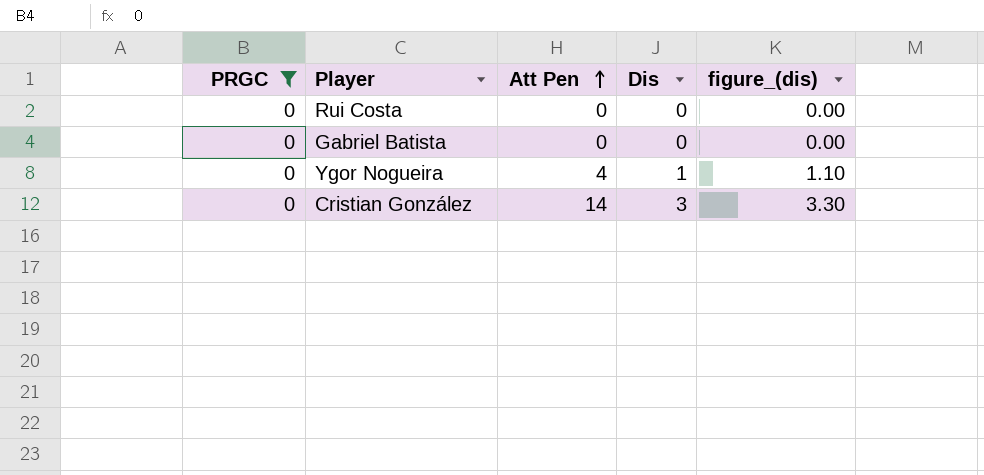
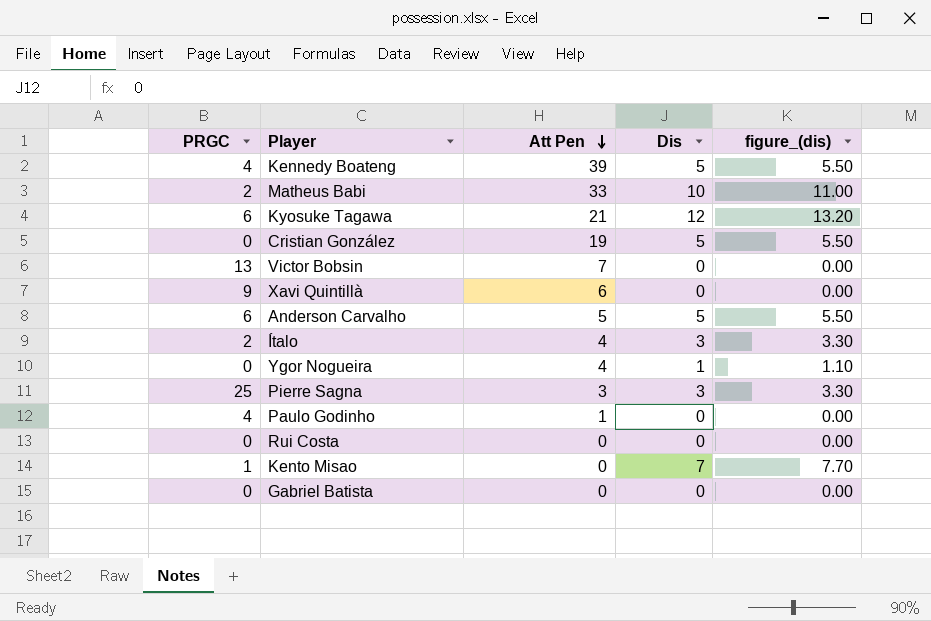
filter: PRGC = 0 -> none
row order: Att Pen ascending -> Att Pen descending
Cristian González | Att Pen: 14 -> 19
Cristian González | Dis: 3 -> 5
Cristian González | figure_(dis): 3.30 -> 5.50

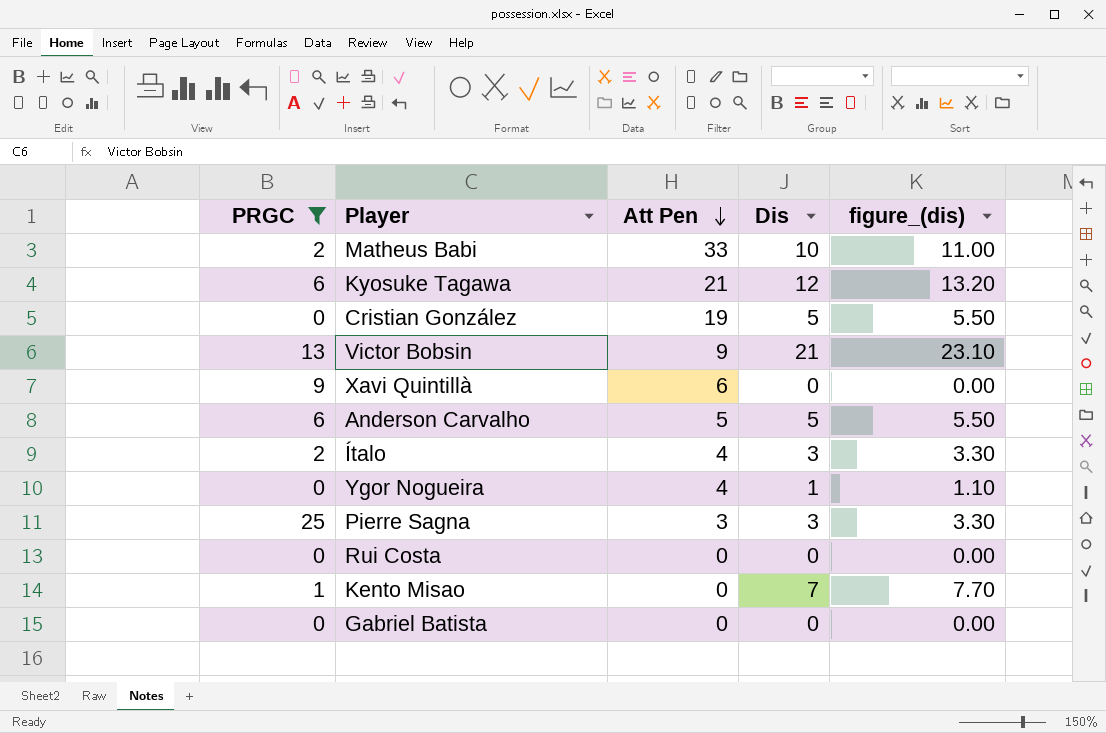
filter: none -> PRGC != 4
Victor Bobsin | Att Pen: 7 -> 9
Victor Bobsin | Dis: 0 -> 21
Victor Bobsin | figure_(dis): 0.00 -> 23.10

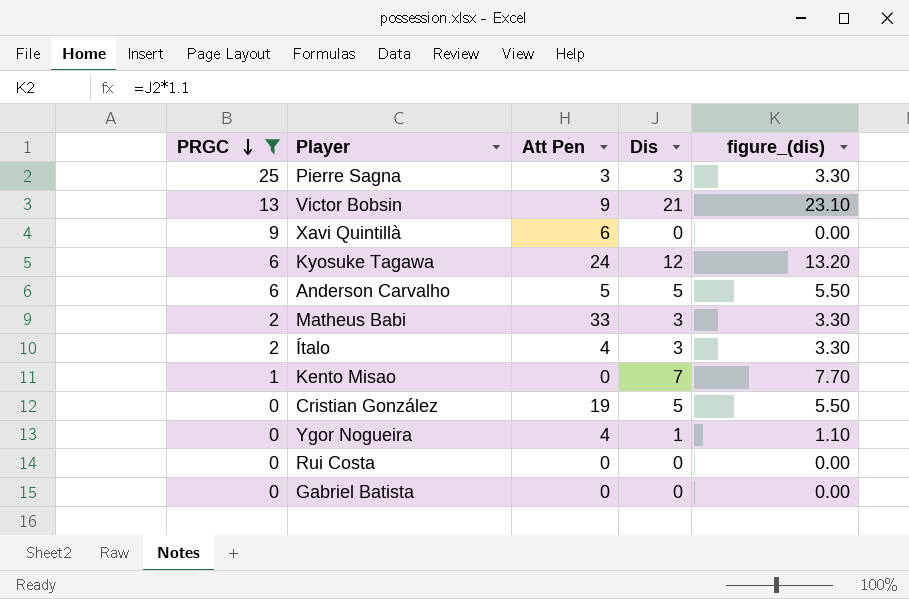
row order: Att Pen descending -> PRGC descending
Kyosuke Tagawa | Att Pen: 21 -> 24
Matheus Babi | Dis: 10 -> 3
Matheus Babi | figure_(dis): 11.00 -> 3.30

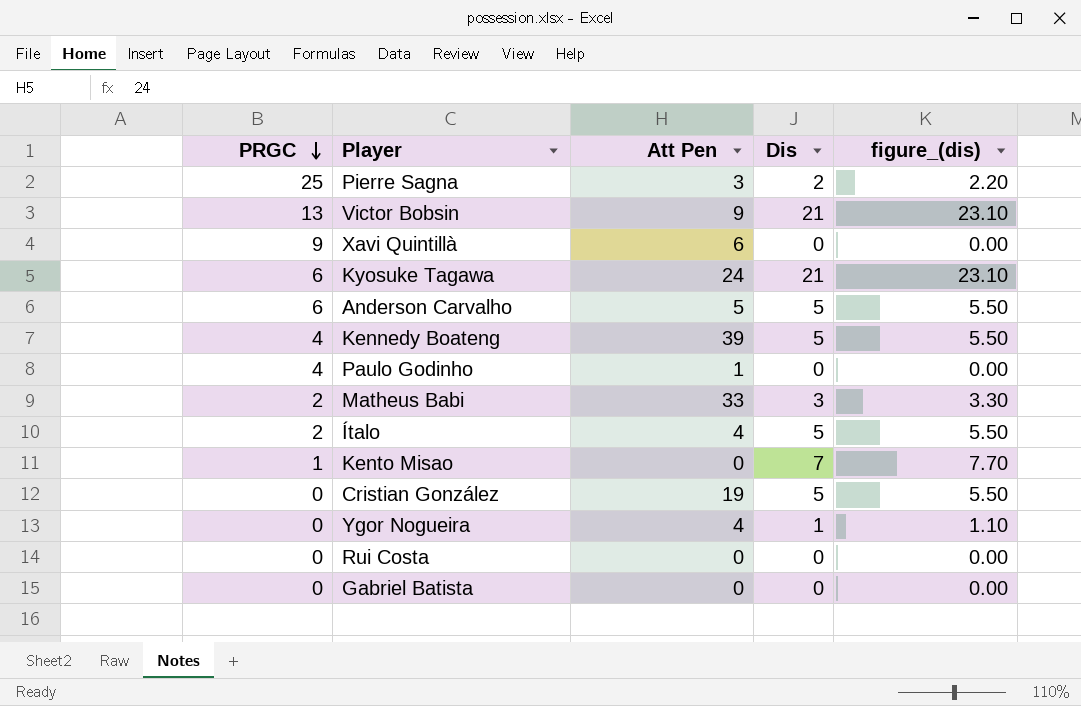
filter: PRGC != 4 -> none
Pierre Sagna | Dis: 3 -> 2
Pierre Sagna | figure_(dis): 3.30 -> 2.20
Kyosuke Tagawa | Dis: 12 -> 21
Kyosuke Tagawa | figure_(dis): 13.20 -> 23.10
Ítalo | Dis: 3 -> 5
Ítalo | figure_(dis): 3.30 -> 5.50

